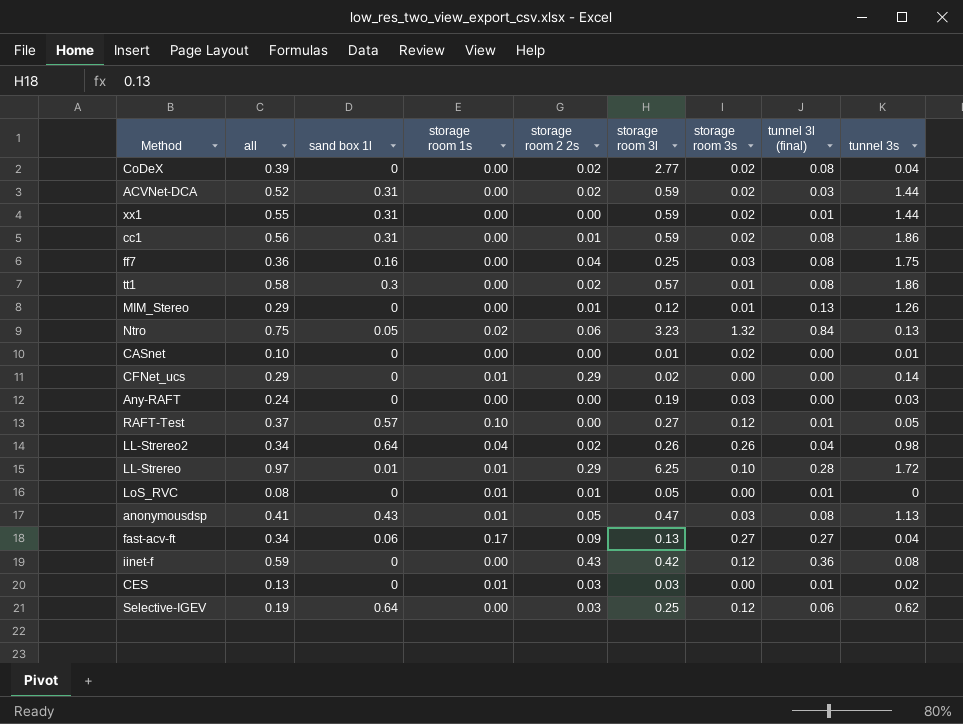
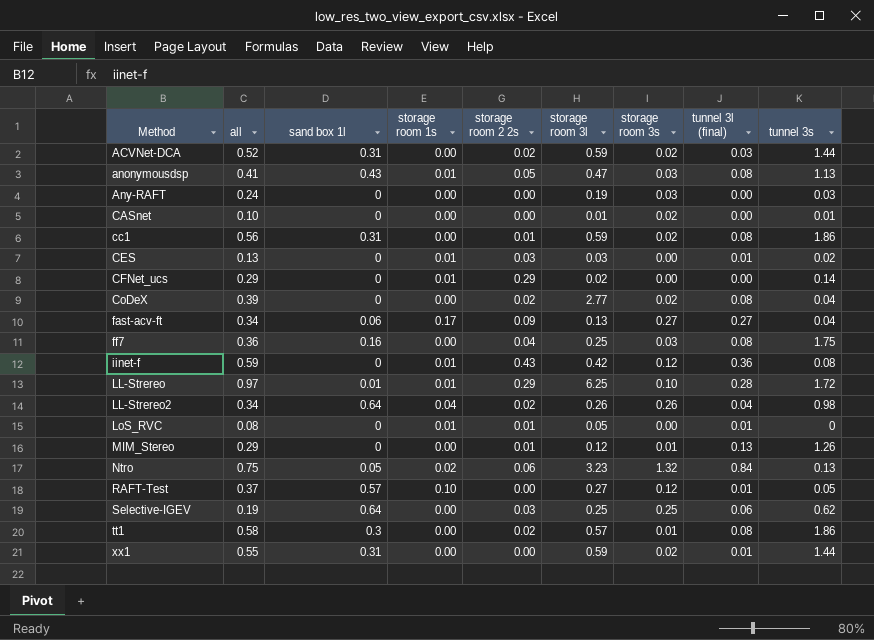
row order: none -> Method ascending
iinet-f | storage room 1s: 0.00 -> 0.01
Selective-IGEV | storage room 3s: 0.12 -> 0.25

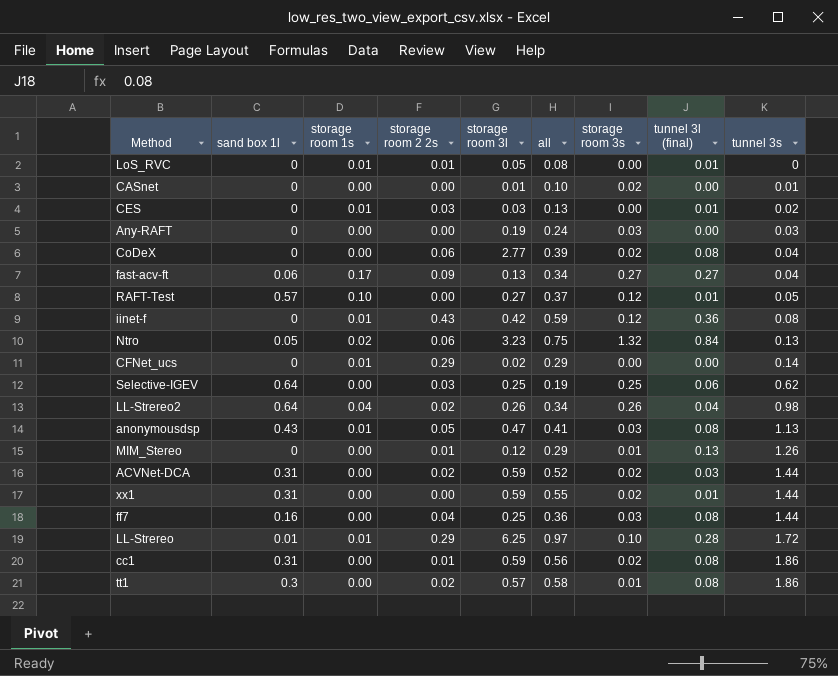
row order: Method ascending -> tunnel 3s ascending
column all | position: 2 -> 6
CoDeX | storage room 2 2s: 0.02 -> 0.06
ff7 | tunnel 3s: 1.75 -> 1.44

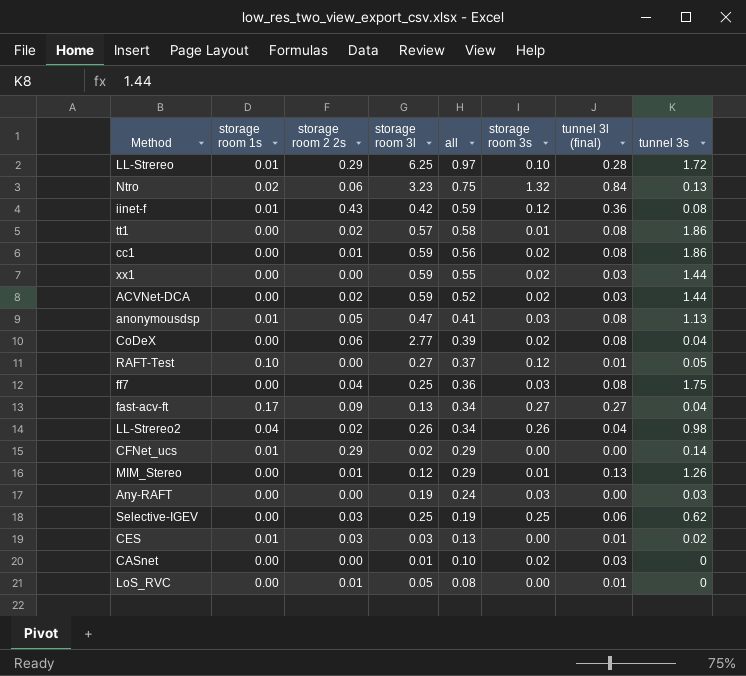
row order: tunnel 3s ascending -> all descending
column sand box 1l | position: 2 -> none
xx1 | tunnel 3l (final): 0.01 -> 0.03
ff7 | tunnel 3s: 1.44 -> 1.75
CASnet | tunnel 3l (final): 0.00 -> 0.03
CASnet | tunnel 3s: 0.01 -> 0
LoS_RVC | storage room 1s: 0.01 -> 0.00

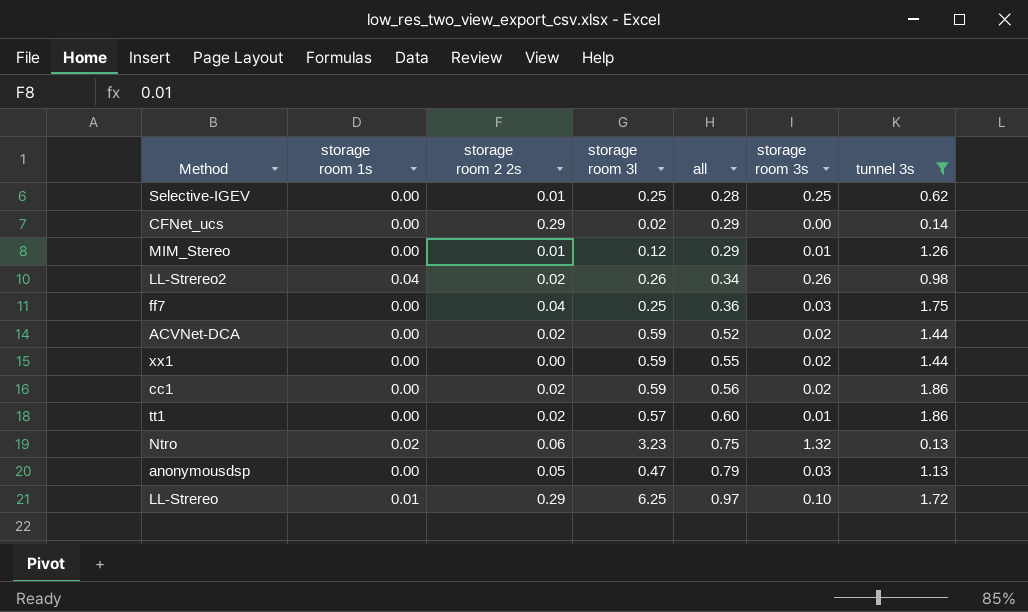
filter: none -> tunnel 3s >= 0.13
row order: all descending -> all ascending
column tunnel 3l (final) | position: 7 -> none
Selective-IGEV | storage room 2 2s: 0.03 -> 0.01
Selective-IGEV | all: 0.19 -> 0.28
CFNet_ucs | storage room 1s: 0.01 -> 0.00
cc1 | storage room 2 2s: 0.01 -> 0.02
tt1 | all: 0.58 -> 0.60
anonymousdsp | storage room 1s: 0.01 -> 0.00
anonymousdsp | all: 0.41 -> 0.79

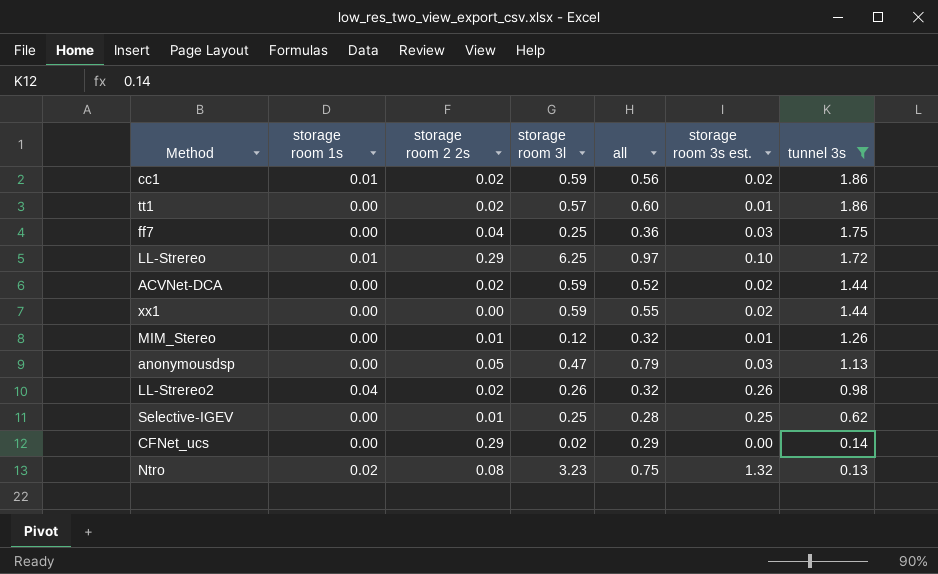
row order: all ascending -> tunnel 3s descending
column name: storage room 3s -> storage room 3s est.
cc1 | storage room 1s: 0.00 -> 0.01
MIM_Stereo | all: 0.29 -> 0.32
LL-Strereo2 | all: 0.34 -> 0.32
Ntro | storage room 2 2s: 0.06 -> 0.08

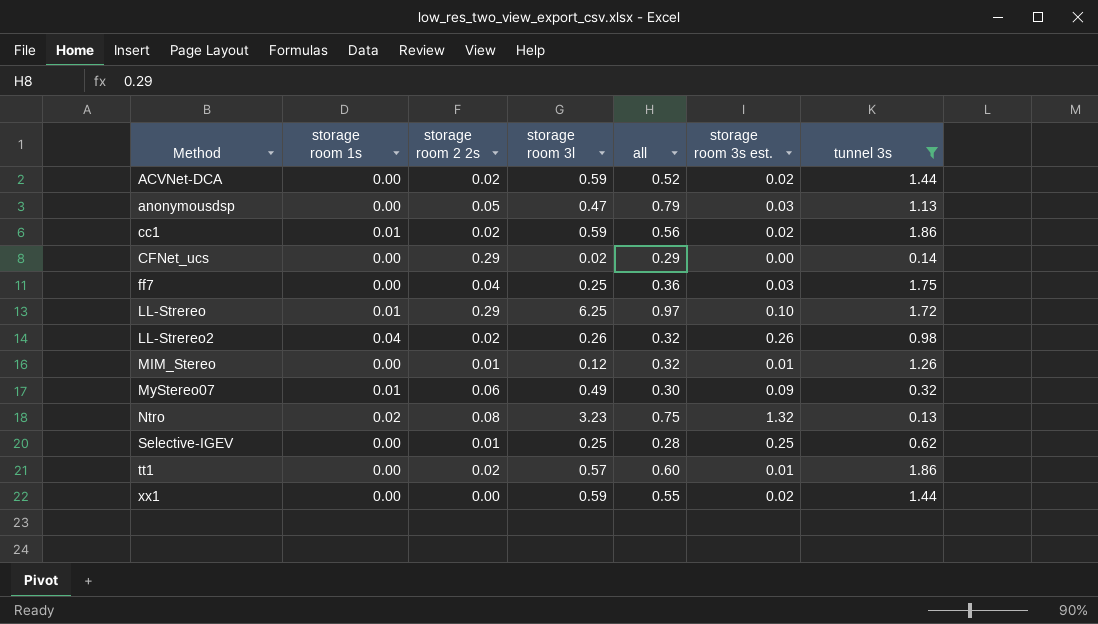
row order: tunnel 3s descending -> Method ascending
row MyStereo07: none -> 0.01 | 0.06 | 0.49 | 0.30 | 0.09 | 0.32

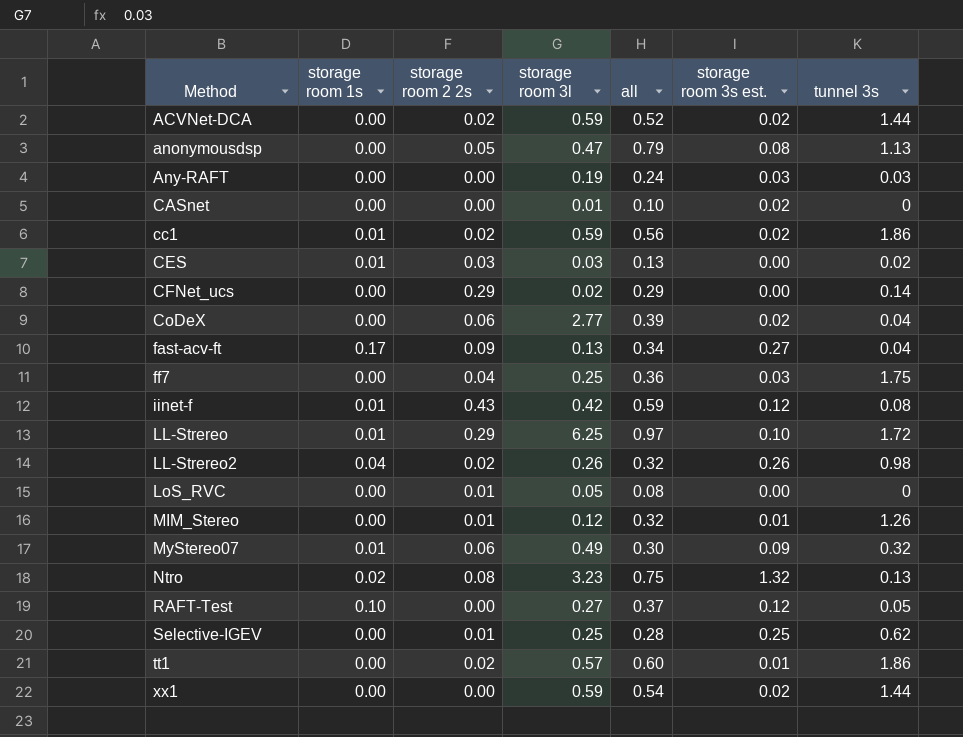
filter: tunnel 3s >= 0.13 -> none
anonymousdsp | storage room 3s est.: 0.03 -> 0.08
xx1 | all: 0.55 -> 0.54

